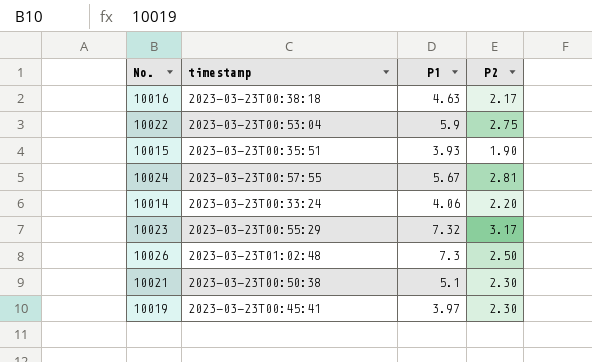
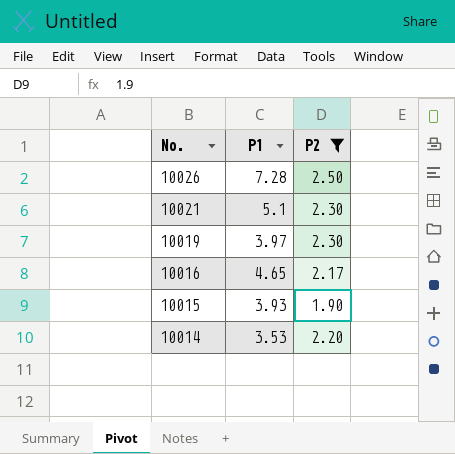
filter: none -> P2 <= 2.50
row order: none -> No. descending
column timestamp | position: 2 -> none
10026 | P1: 7.3 -> 7.28
10016 | P1: 4.63 -> 4.65
10014 | P1: 4.06 -> 3.53

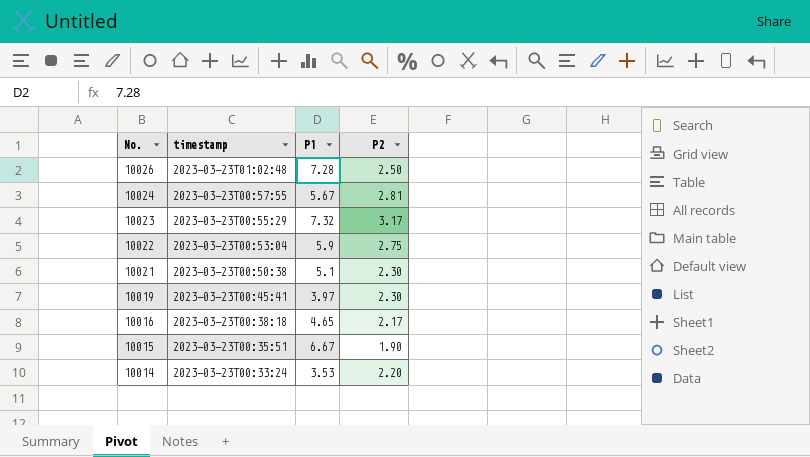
filter: P2 <= 2.50 -> none
column timestamp | position: none -> 2
10015 | P1: 3.93 -> 6.67

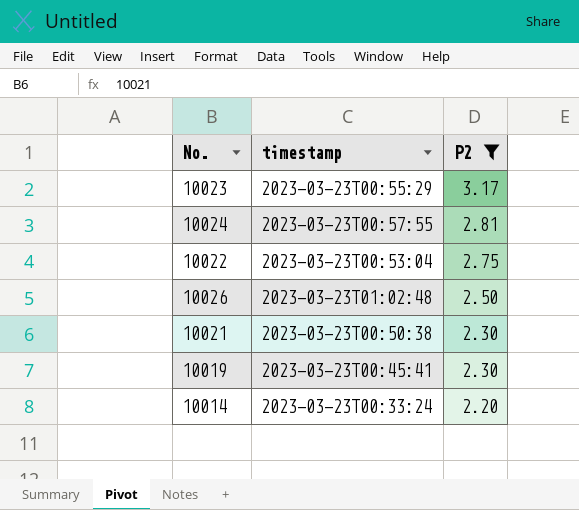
filter: none -> P2 >= 2.20
row order: No. descending -> P2 descending
column P1 | position: 3 -> none

